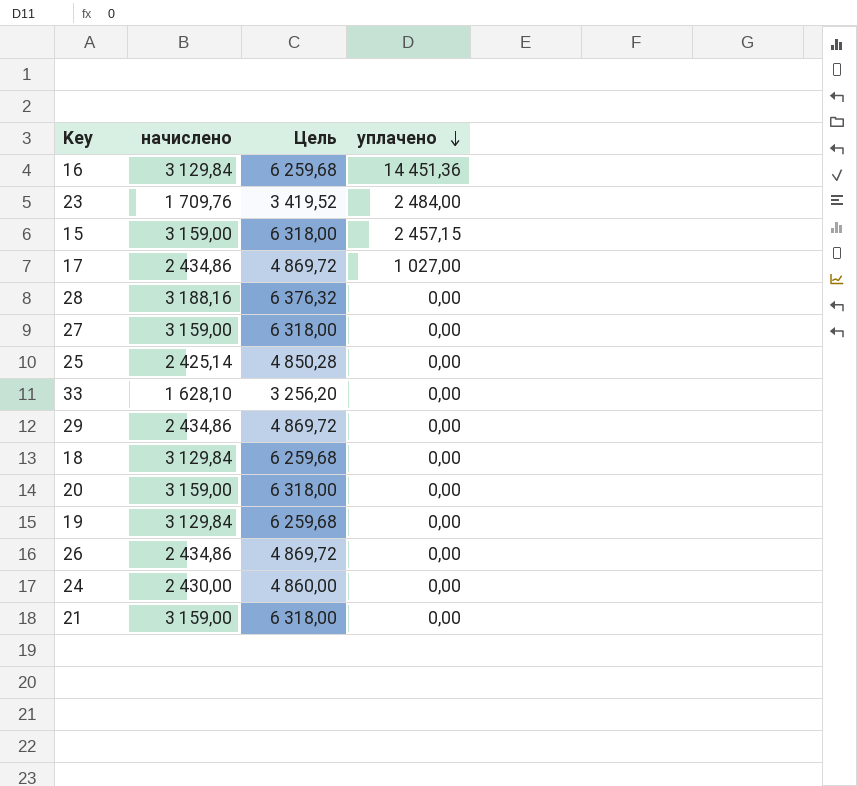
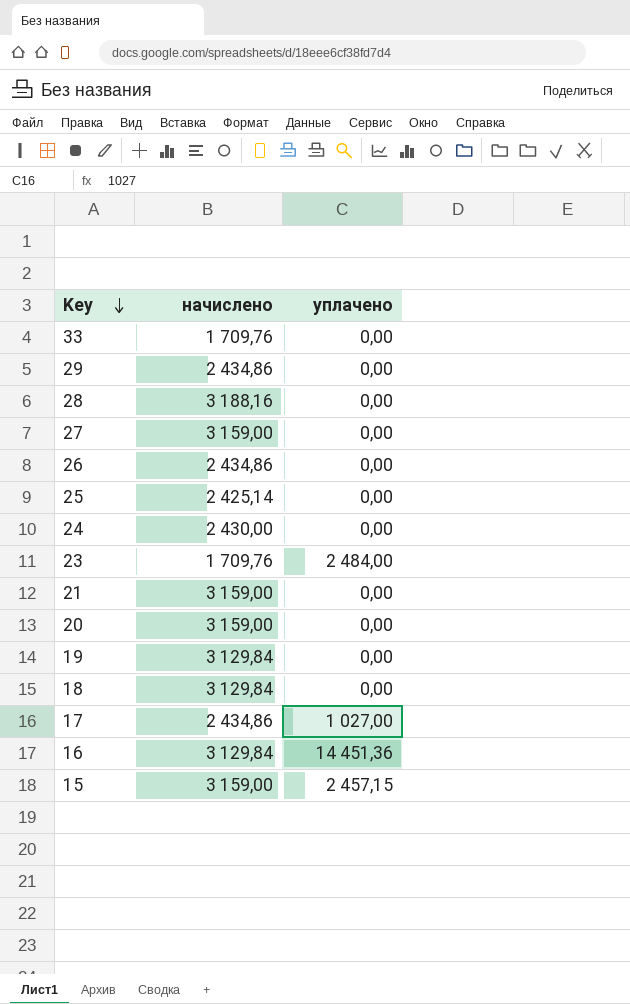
row order: уплачено descending -> Key descending
column Цель | formula: [начислено] * 2 -> none
33 | начислено: 1 628,10 -> 1 709,76

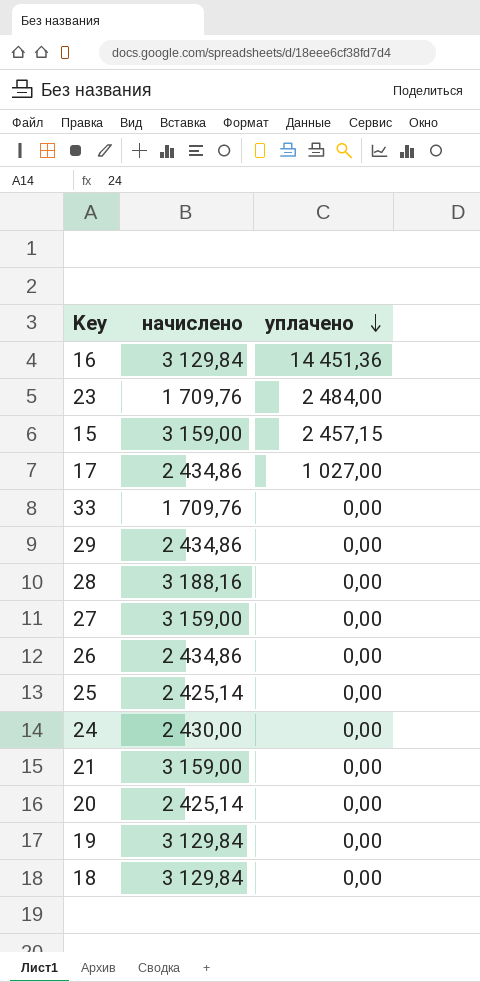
row order: Key descending -> уплачено descending
20 | начислено: 3 159,00 -> 2 425,14

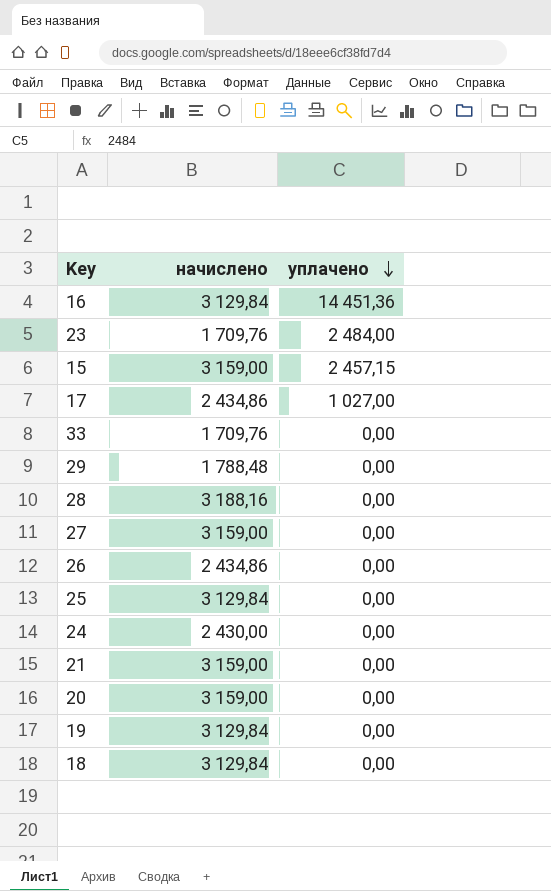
29 | начислено: 2 434,86 -> 1 788,48
25 | начислено: 2 425,14 -> 3 129,84
20 | начислено: 2 425,14 -> 3 159,00

